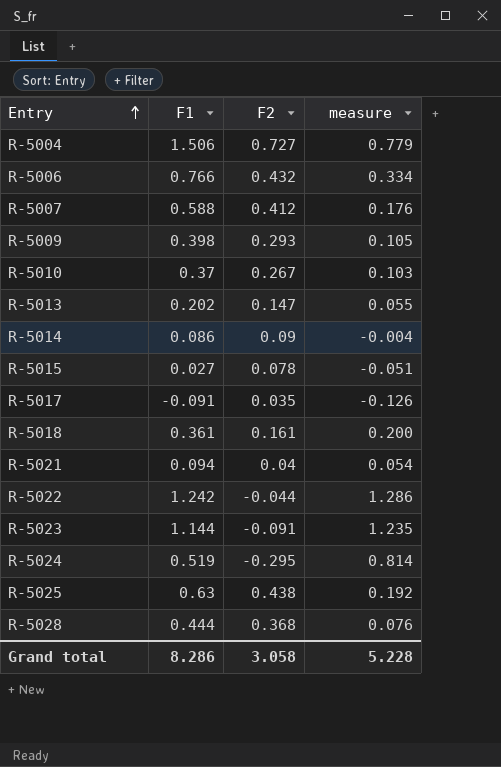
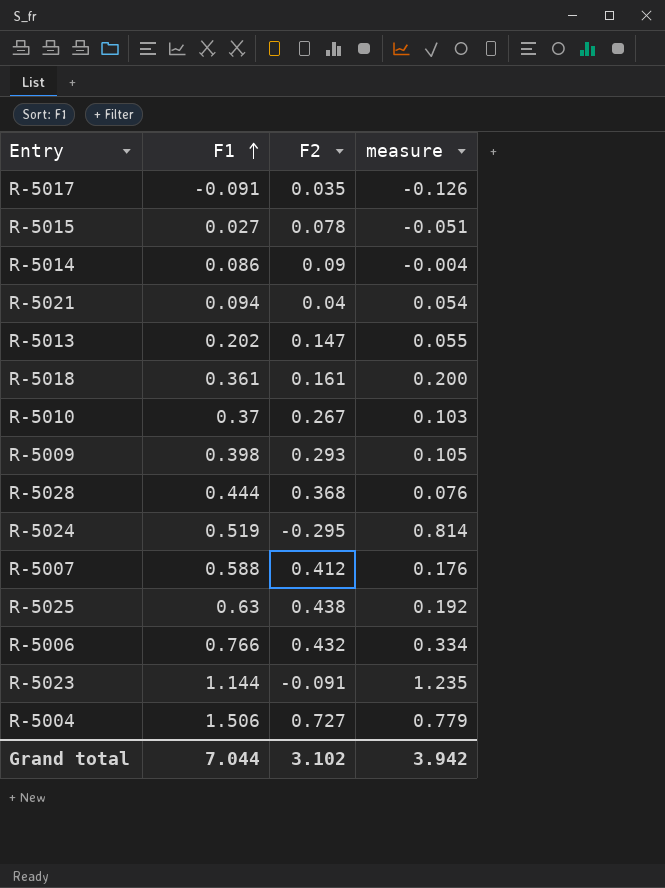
row order: Entry ascending -> F1 ascending
row R-5022: 1.242 | -0.044 | 1.286 -> none
Grand total | F1: 8.286 -> 7.044
Grand total | F2: 3.058 -> 3.102
Grand total | measure: 5.228 -> 3.942

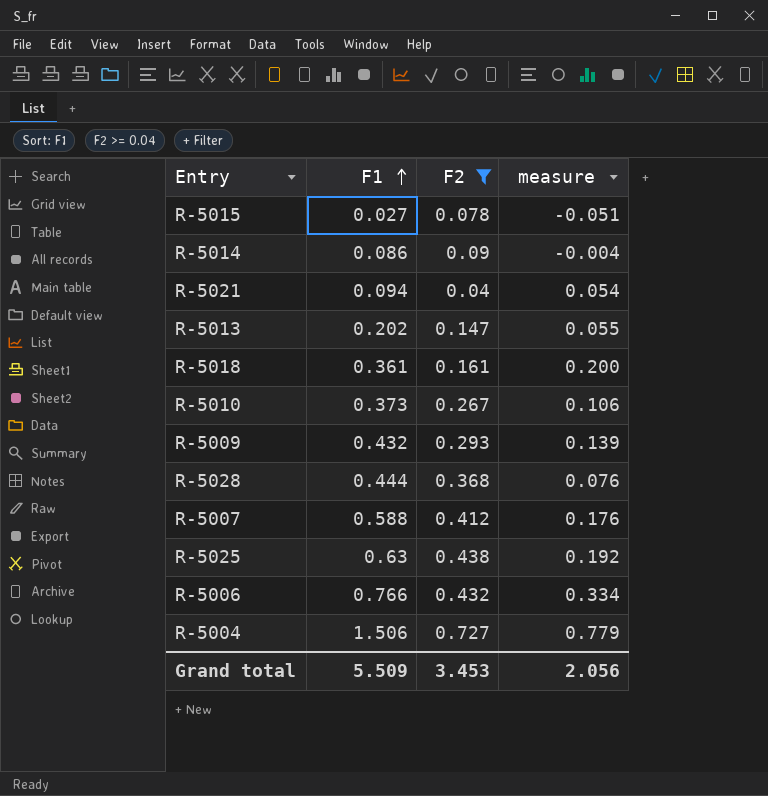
filter: none -> F2 >= 0.04
R-5010 | F1: 0.37 -> 0.373
R-5010 | measure: 0.103 -> 0.106
R-5009 | F1: 0.398 -> 0.432
R-5009 | measure: 0.105 -> 0.139
Grand total | F1: 7.044 -> 5.509
Grand total | F2: 3.102 -> 3.453
Grand total | measure: 3.942 -> 2.056

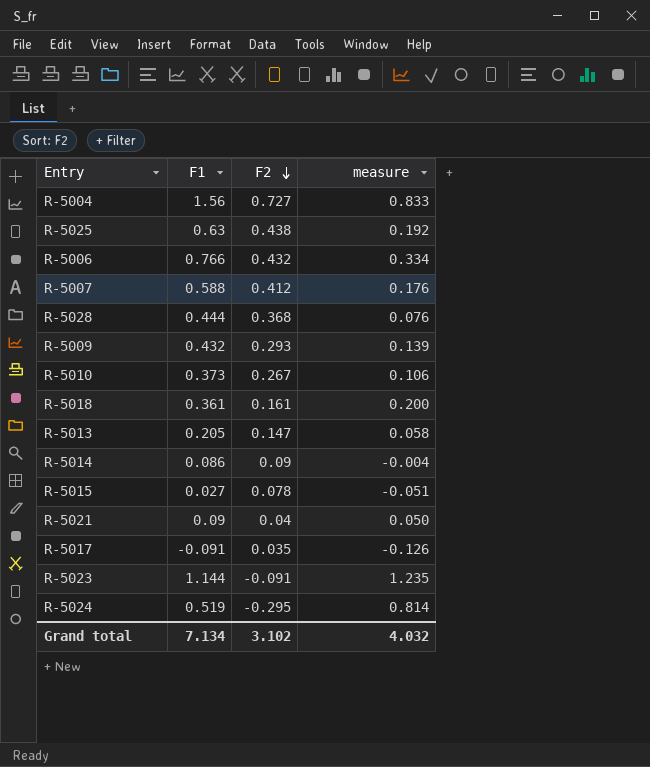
filter: F2 >= 0.04 -> none
row order: F1 ascending -> F2 descending
R-5004 | F1: 1.506 -> 1.56
R-5004 | measure: 0.779 -> 0.833
R-5013 | F1: 0.202 -> 0.205
R-5013 | measure: 0.055 -> 0.058
R-5021 | F1: 0.094 -> 0.09
R-5021 | measure: 0.054 -> 0.050
Grand total | F1: 5.509 -> 7.134
Grand total | F2: 3.453 -> 3.102
Grand total | measure: 2.056 -> 4.032

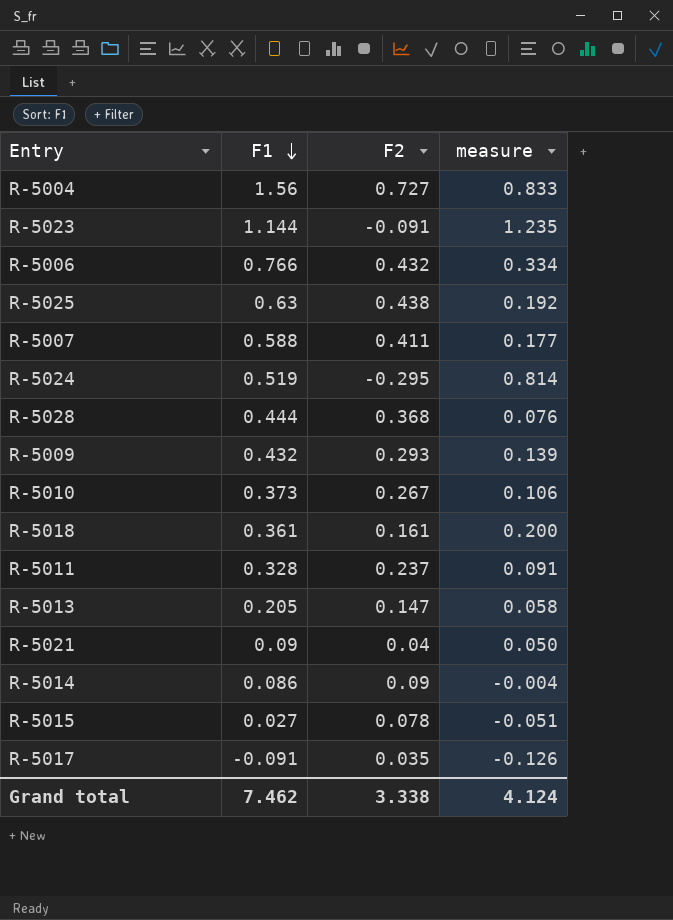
row order: F2 descending -> F1 descending
R-5007 | F2: 0.412 -> 0.411
R-5007 | measure: 0.176 -> 0.177
row R-5011: none -> 0.328 | 0.237 | 0.091
Grand total | F1: 7.134 -> 7.462
Grand total | F2: 3.102 -> 3.338
Grand total | measure: 4.032 -> 4.124

